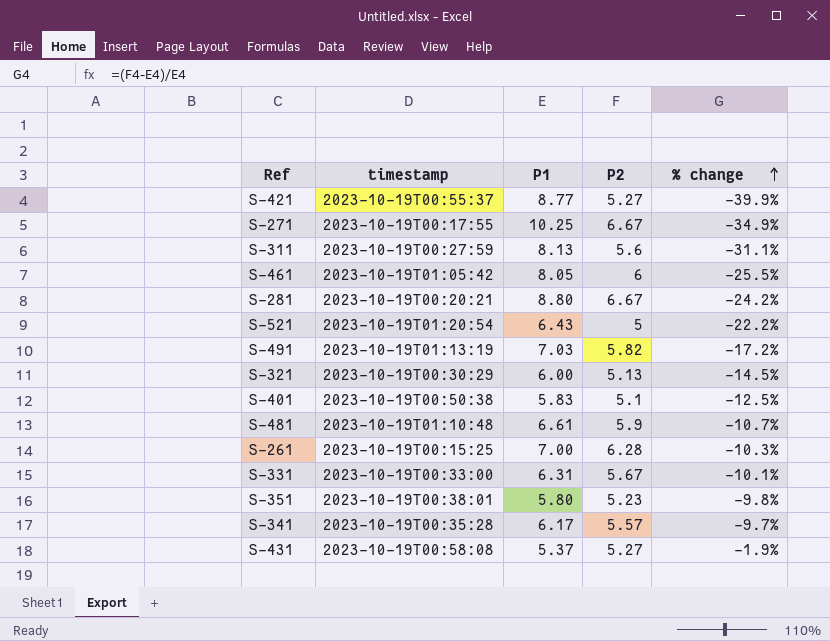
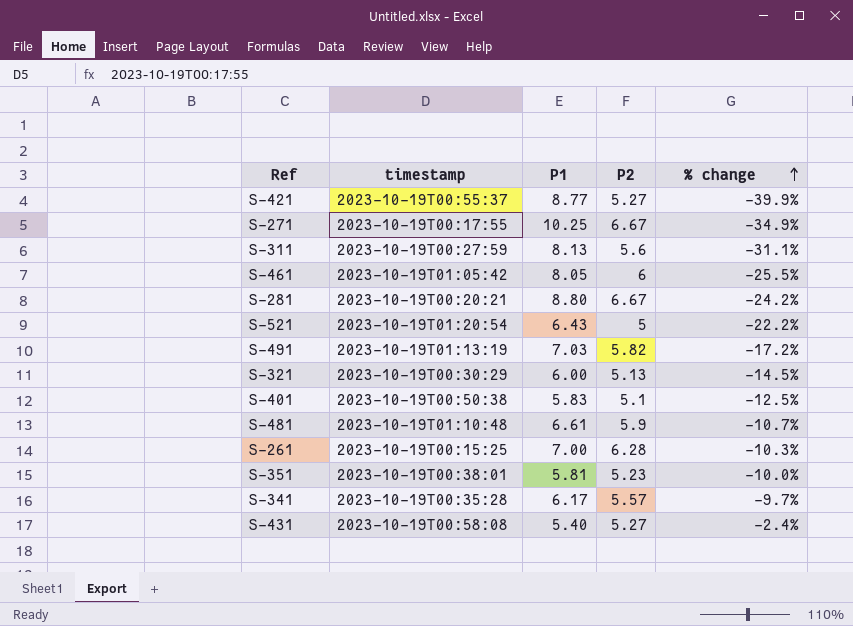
row S-331: 2023-10-19T00:33:00 | 6.31 | 5.67 | -10.1% -> none
S-351 | P1: 5.80 -> 5.81
S-351 | % change: -9.8% -> -10.0%
S-431 | P1: 5.37 -> 5.40
S-431 | % change: -1.9% -> -2.4%

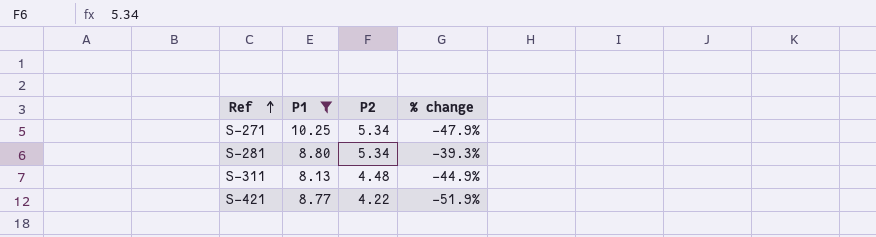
filter: none -> P1 >= 8.13
row order: % change ascending -> Ref ascending
column timestamp | position: 2 -> none
S-271 | P2: 6.67 -> 5.34
S-271 | % change: -34.9% -> -47.9%
S-281 | P2: 6.67 -> 5.34
S-281 | % change: -24.2% -> -39.3%
S-311 | P2: 5.6 -> 4.48
S-311 | % change: -31.1% -> -44.9%
S-421 | P2: 5.27 -> 4.22
S-421 | % change: -39.9% -> -51.9%

